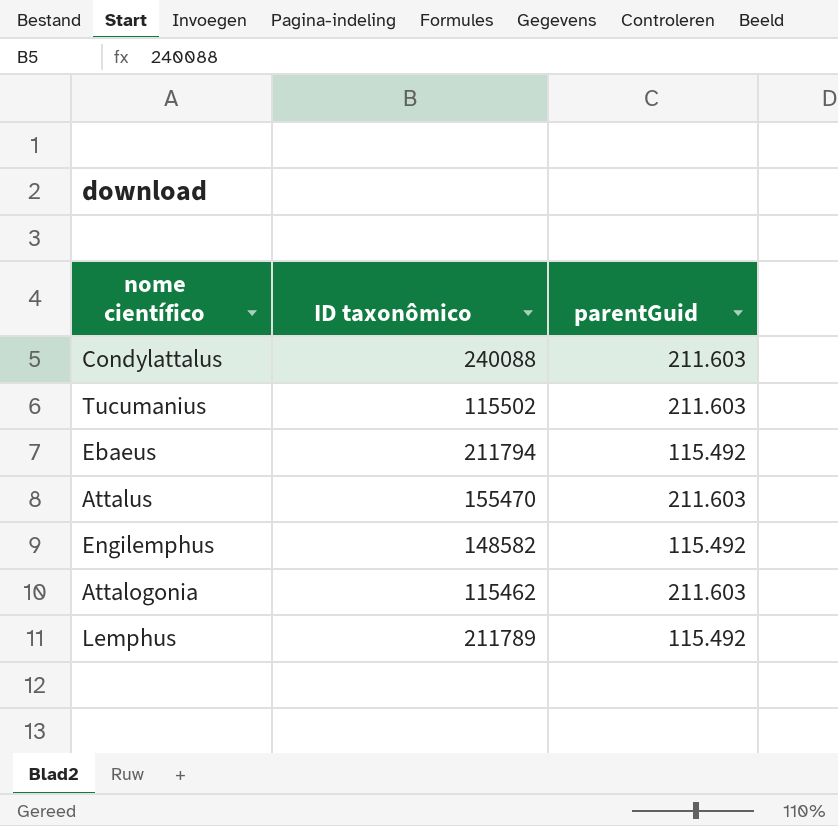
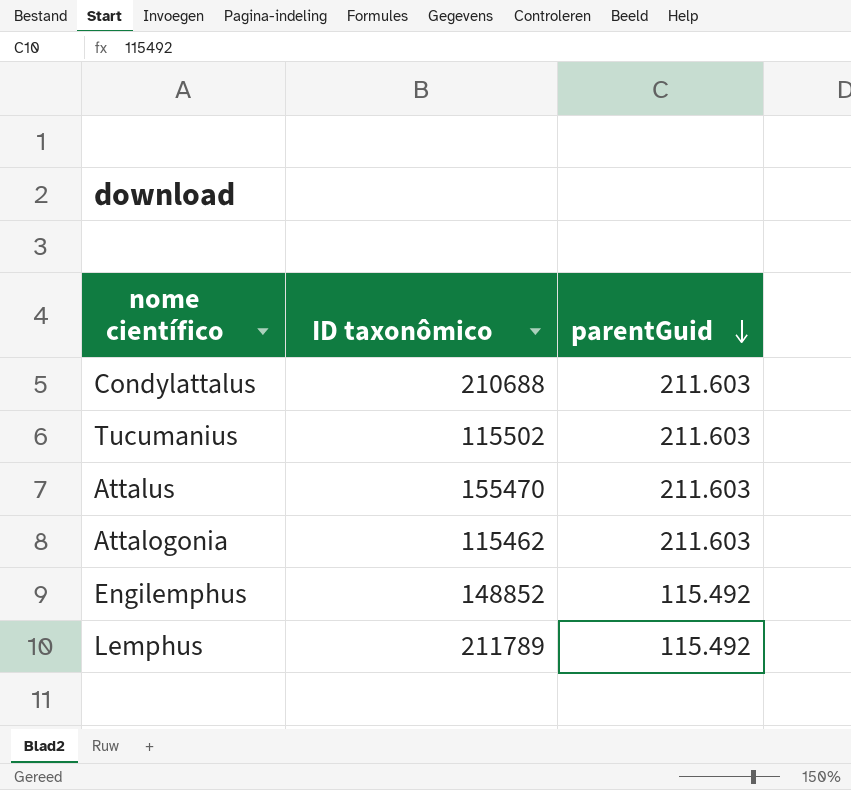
row order: none -> parentGuid descending
row Ebaeus: 211794 | 115.492 -> none
Condylattalus | ID taxonômico: 240088 -> 210688
Engilemphus | ID taxonômico: 148582 -> 148852

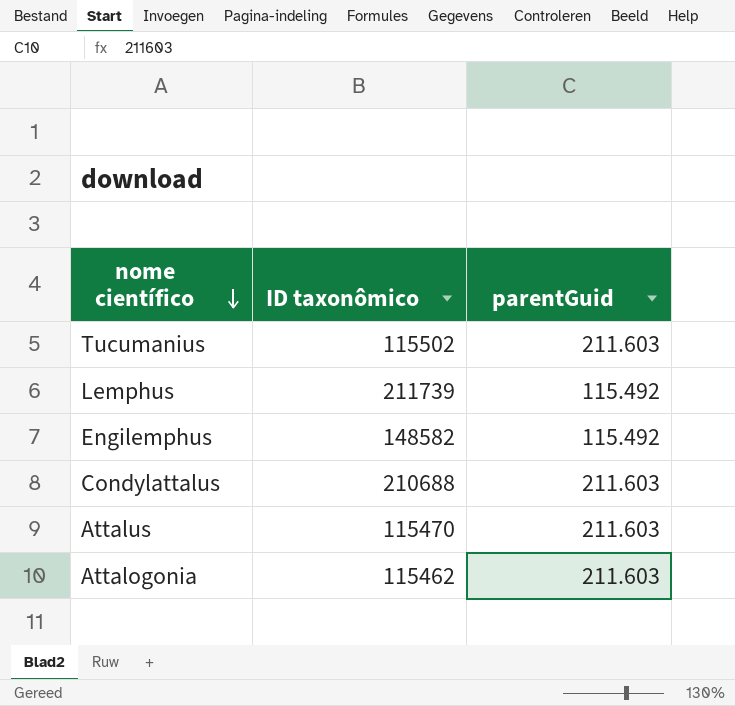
row order: parentGuid descending -> nome científico descending
Lemphus | ID taxonômico: 211789 -> 211739
Engilemphus | ID taxonômico: 148852 -> 148582
Attalus | ID taxonômico: 155470 -> 115470

